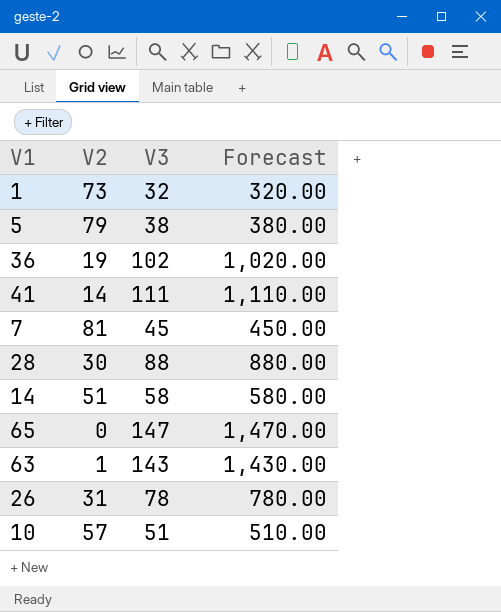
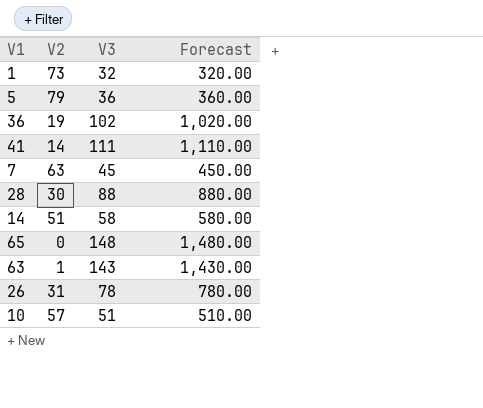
5 | V3: 38 -> 36
5 | Forecast: 380.00 -> 360.00
7 | V2: 81 -> 63
65 | V3: 147 -> 148
65 | Forecast: 1,470.00 -> 1,480.00

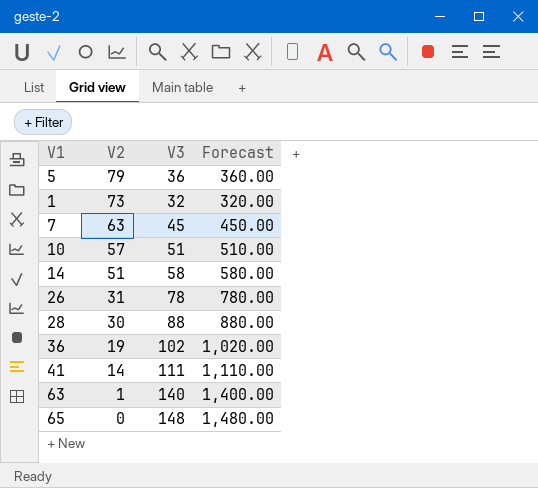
row order: none -> V2 descending
63 | V3: 143 -> 140
63 | Forecast: 1,430.00 -> 1,400.00

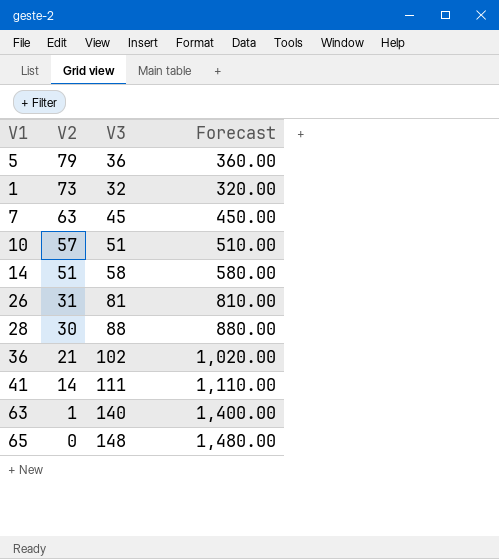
26 | V3: 78 -> 81
26 | Forecast: 780.00 -> 810.00
36 | V2: 19 -> 21

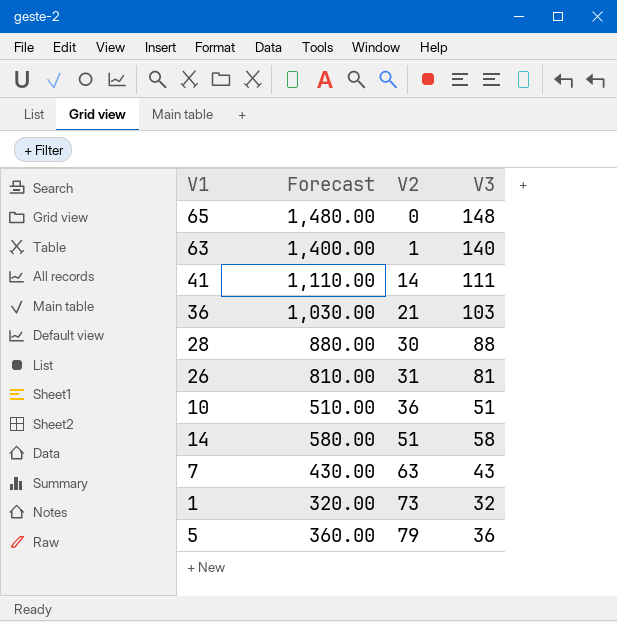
row order: V2 descending -> V2 ascending
column Forecast | position: 4 -> 2
36 | Forecast: 1,020.00 -> 1,030.00
36 | V3: 102 -> 103
10 | V2: 57 -> 36
7 | Forecast: 450.00 -> 430.00
7 | V3: 45 -> 43

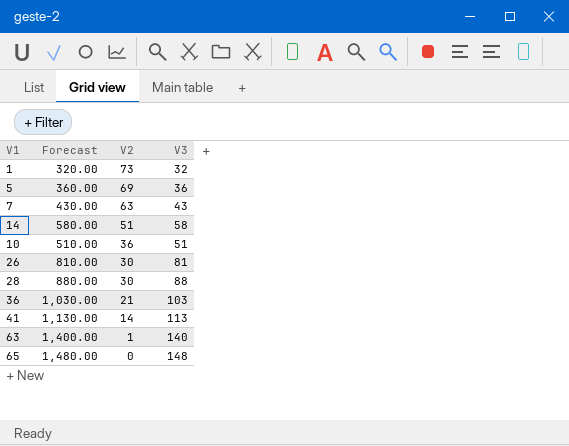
row order: V2 ascending -> V2 descending
5 | V2: 79 -> 69
26 | V2: 31 -> 30
41 | Forecast: 1,110.00 -> 1,130.00
41 | V3: 111 -> 113

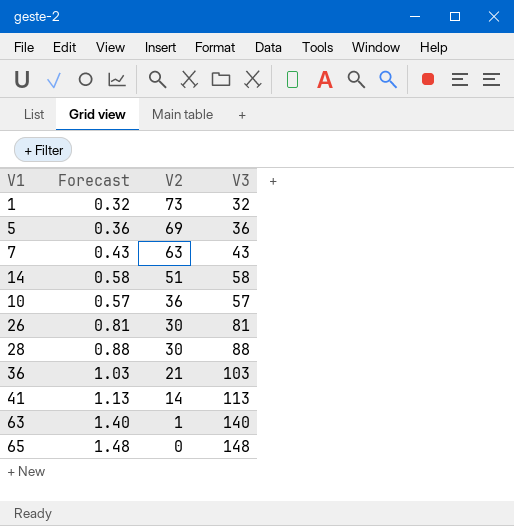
column Forecast | formula: [V3] * 10 -> [V3] * 0.01
10 | V3: 51 -> 57

